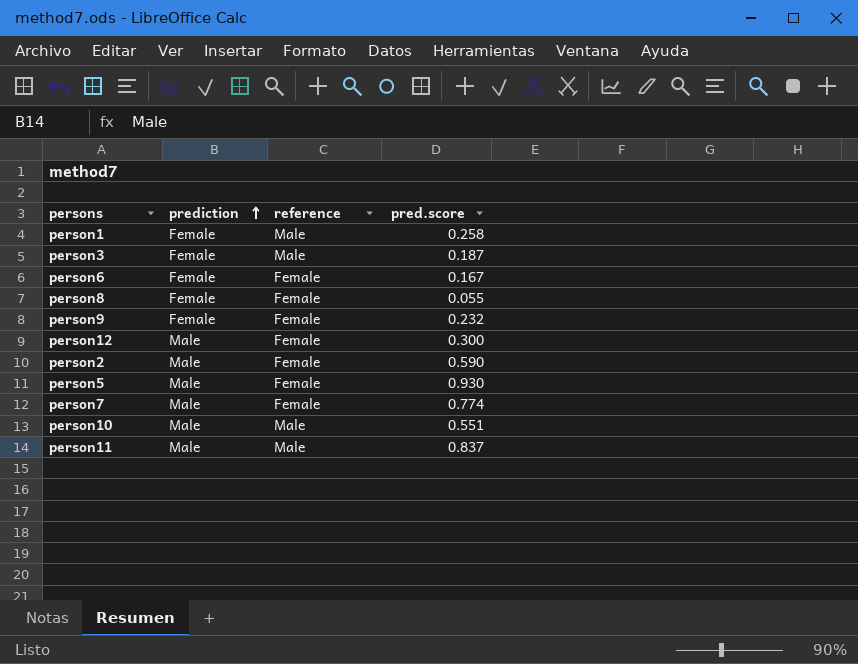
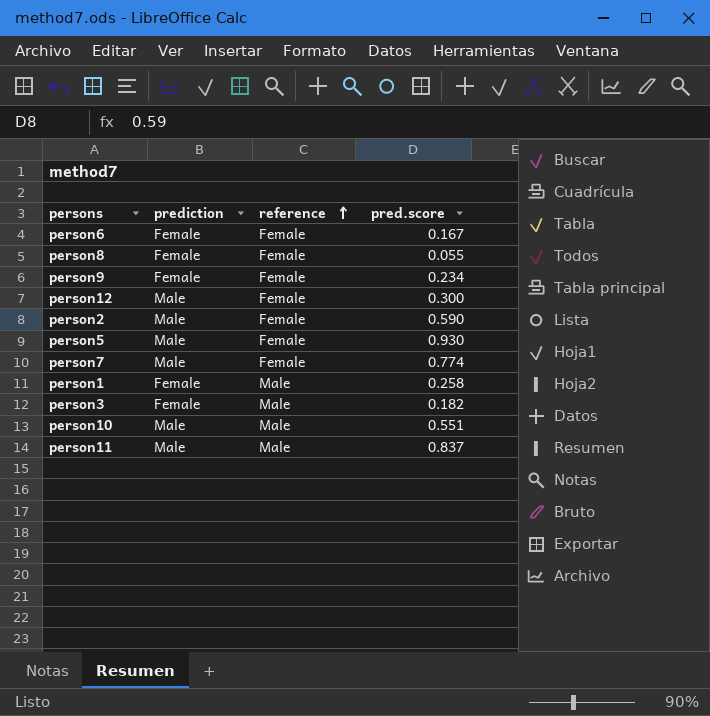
row order: prediction ascending -> reference ascending
person9 | pred.score: 0.232 -> 0.234
person3 | pred.score: 0.187 -> 0.182

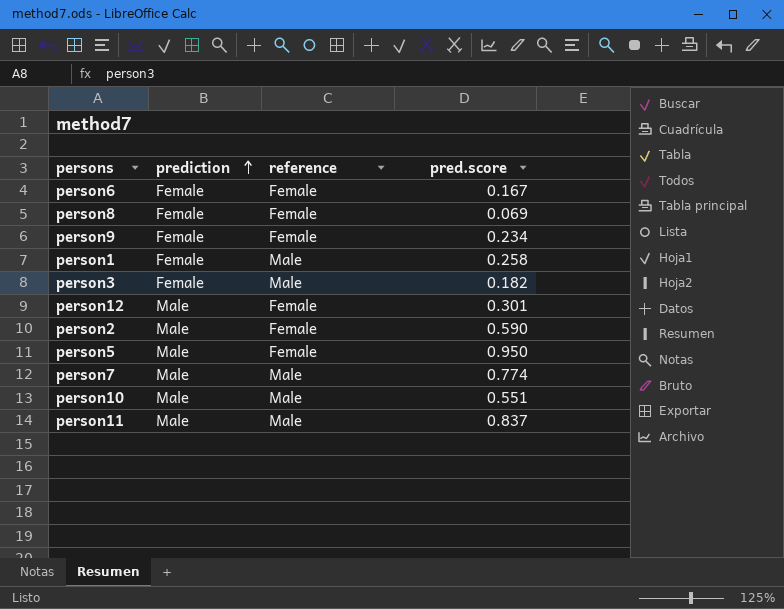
row order: reference ascending -> prediction ascending
person8 | pred.score: 0.055 -> 0.069
person12 | pred.score: 0.300 -> 0.301
person5 | pred.score: 0.930 -> 0.950
person7 | reference: Female -> Male

